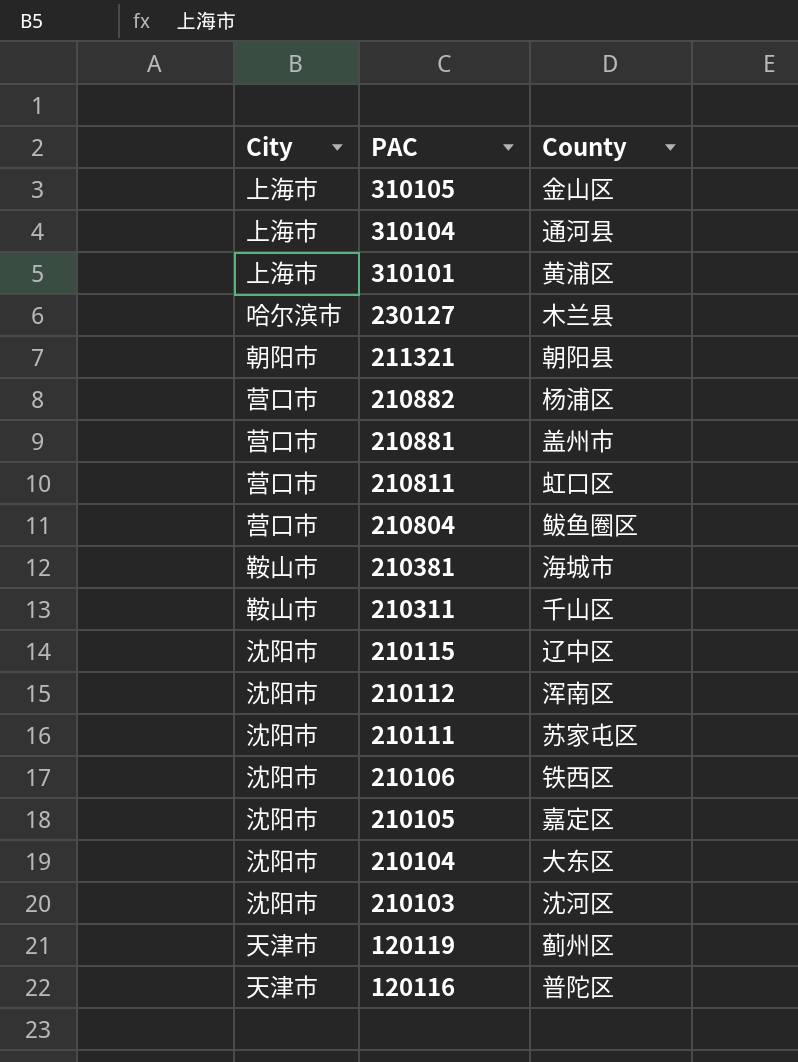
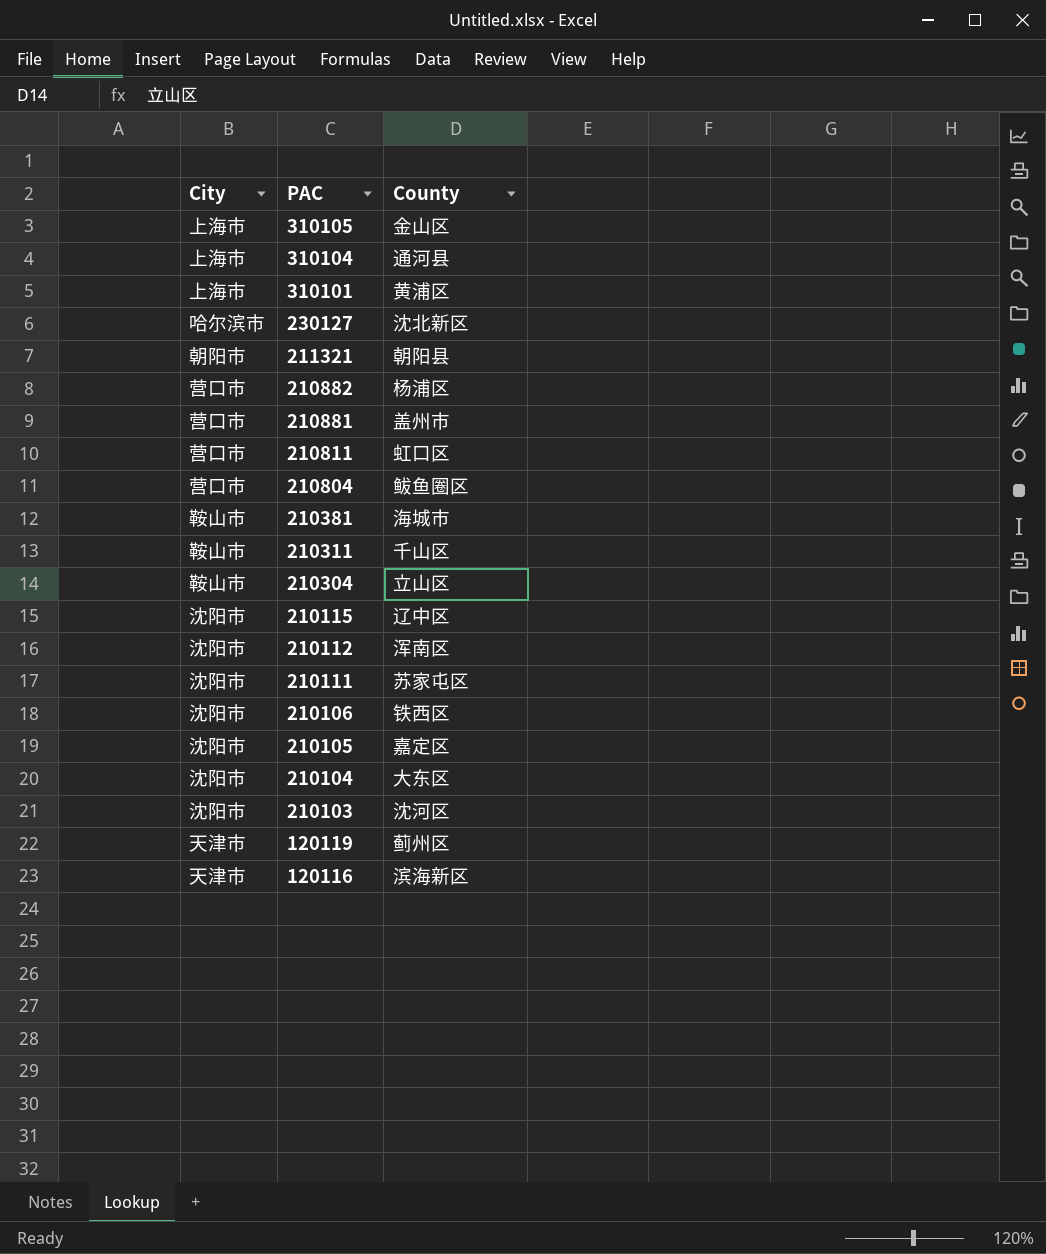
230127 | County: 木兰县 -> 沈北新区
row 210304: none -> 鞍山市 | 立山区
120116 | County: 普陀区 -> 滨海新区

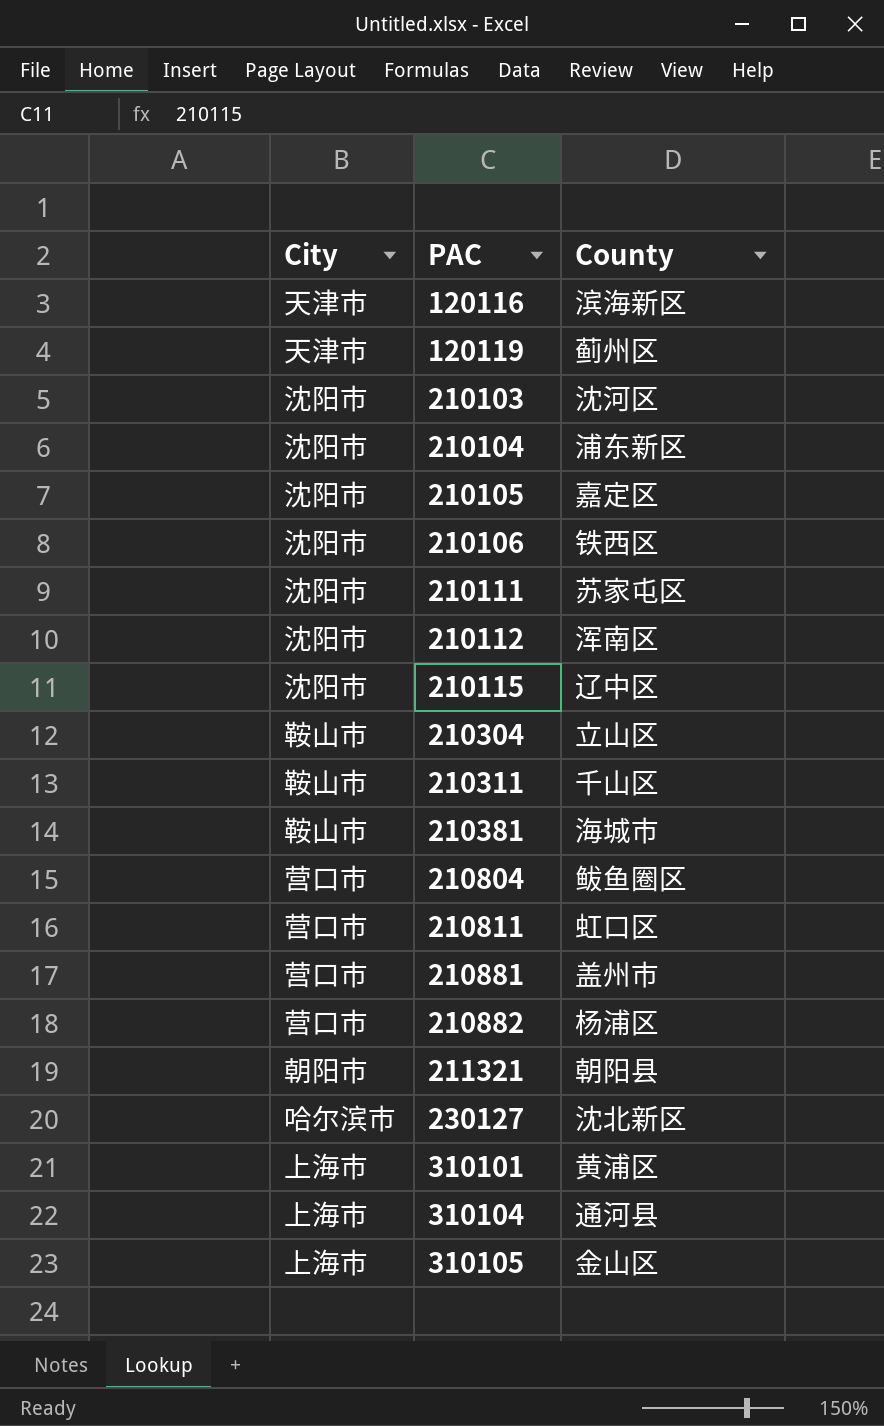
row order: PAC descending -> PAC ascending
210104 | County: 大东区 -> 浦东新区

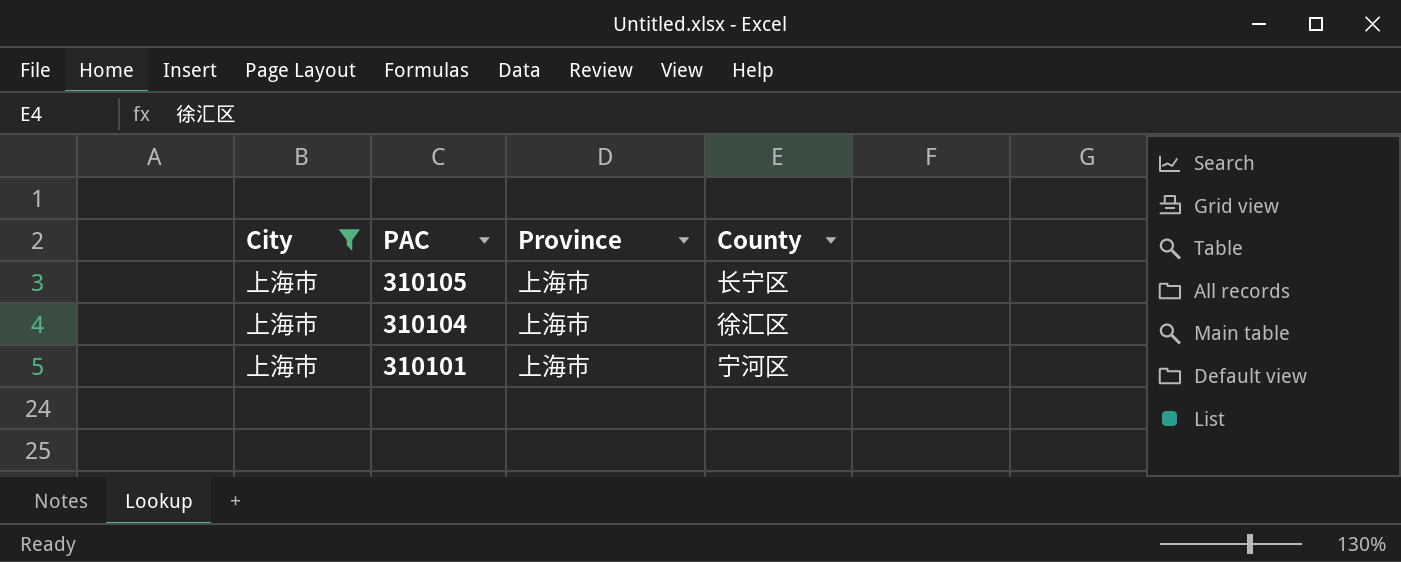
filter: none -> City = 上海市
row order: PAC ascending -> PAC descending
column Province | position: none -> 3
310105 | County: 金山区 -> 长宁区
310104 | County: 通河县 -> 徐汇区
310101 | County: 黄浦区 -> 宁河区

